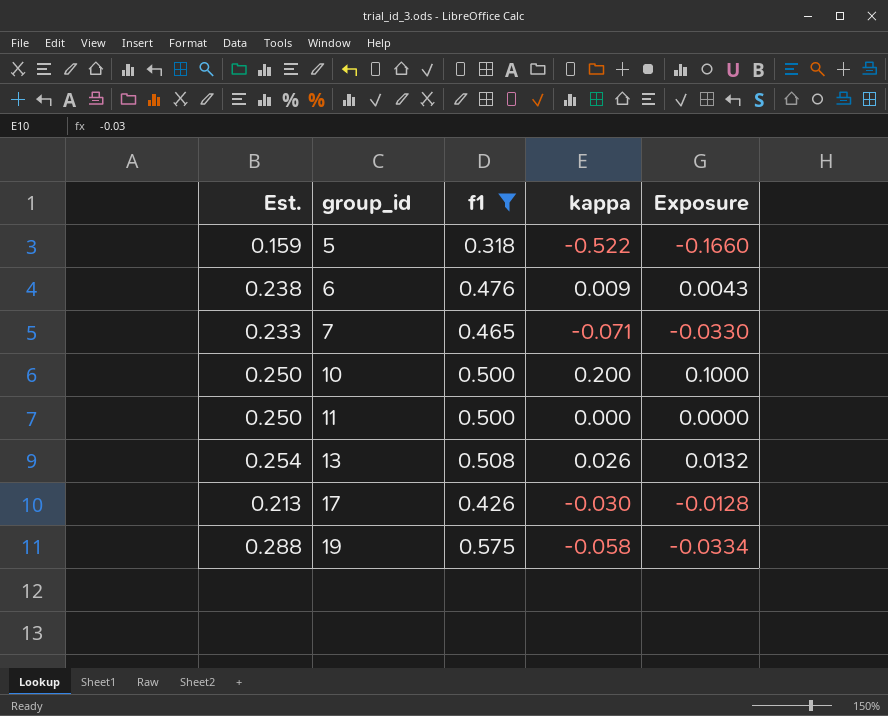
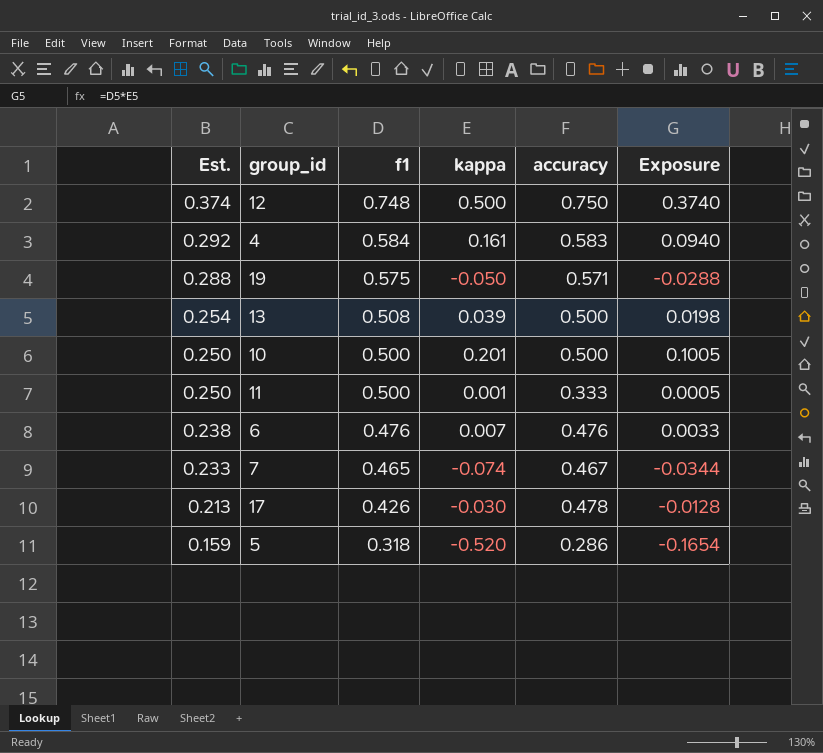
filter: f1 <= 0.575 -> none
row order: group_id ascending -> Est. descending
column accuracy | position: none -> 5
19 | kappa: -0.058 -> -0.050
19 | Exposure: -0.0334 -> -0.0288
13 | kappa: 0.026 -> 0.039
13 | Exposure: 0.0132 -> 0.0198
10 | kappa: 0.200 -> 0.201
10 | Exposure: 0.1000 -> 0.1005
11 | kappa: 0.000 -> 0.001
11 | Exposure: 0.0000 -> 0.0005
6 | kappa: 0.009 -> 0.007
6 | Exposure: 0.0043 -> 0.0033
7 | kappa: -0.071 -> -0.074
7 | Exposure: -0.0330 -> -0.0344
5 | kappa: -0.522 -> -0.520
5 | Exposure: -0.1660 -> -0.1654

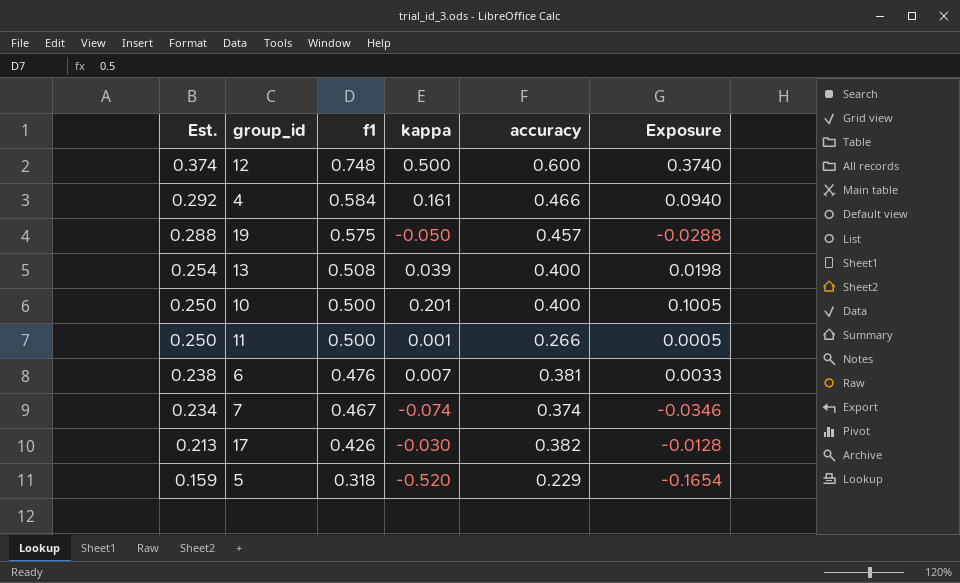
12 | accuracy: 0.750 -> 0.600
4 | accuracy: 0.583 -> 0.466
19 | accuracy: 0.571 -> 0.457
13 | accuracy: 0.500 -> 0.400
10 | accuracy: 0.500 -> 0.400
11 | accuracy: 0.333 -> 0.266
6 | accuracy: 0.476 -> 0.381
7 | Est.: 0.233 -> 0.234
7 | f1: 0.465 -> 0.467
7 | accuracy: 0.467 -> 0.374
7 | Exposure: -0.0344 -> -0.0346
17 | accuracy: 0.478 -> 0.382
5 | accuracy: 0.286 -> 0.229

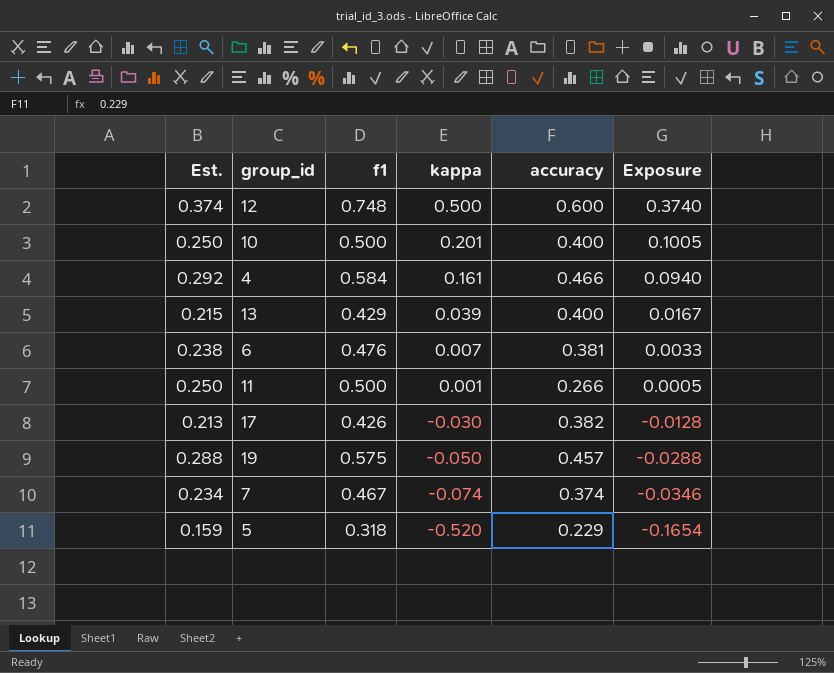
row order: Est. descending -> kappa descending
13 | Est.: 0.254 -> 0.215
13 | f1: 0.508 -> 0.429
13 | Exposure: 0.0198 -> 0.0167

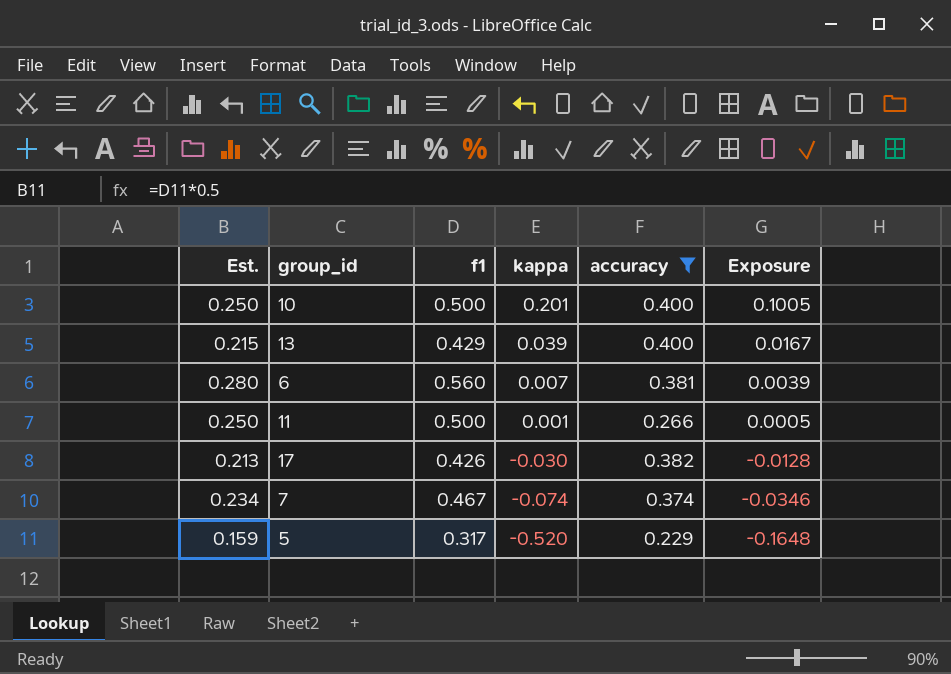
filter: none -> accuracy <= 0.400
6 | Est.: 0.238 -> 0.280
6 | f1: 0.476 -> 0.560
6 | Exposure: 0.0033 -> 0.0039
5 | f1: 0.318 -> 0.317
5 | Exposure: -0.1654 -> -0.1648

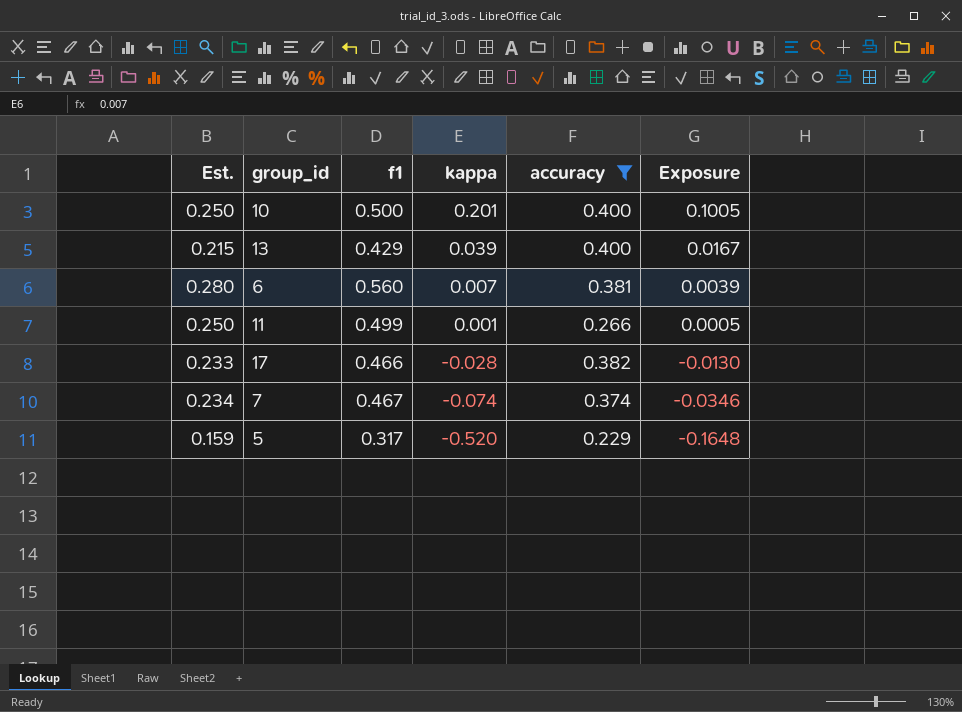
11 | f1: 0.500 -> 0.499
17 | Est.: 0.213 -> 0.233
17 | f1: 0.426 -> 0.466
17 | kappa: -0.030 -> -0.028
17 | Exposure: -0.0128 -> -0.0130

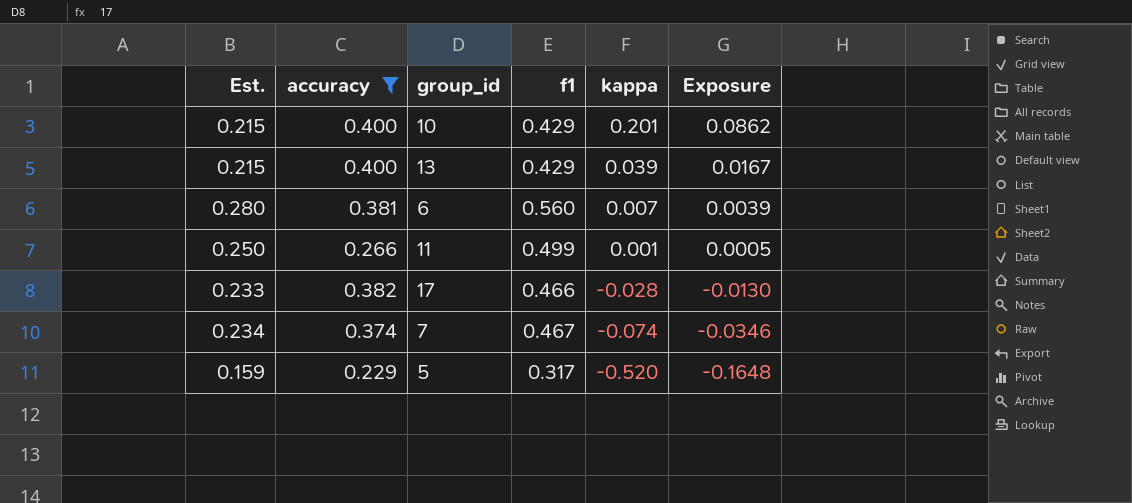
column accuracy | position: 5 -> 2
10 | Est.: 0.250 -> 0.215
10 | f1: 0.500 -> 0.429
10 | Exposure: 0.1005 -> 0.0862

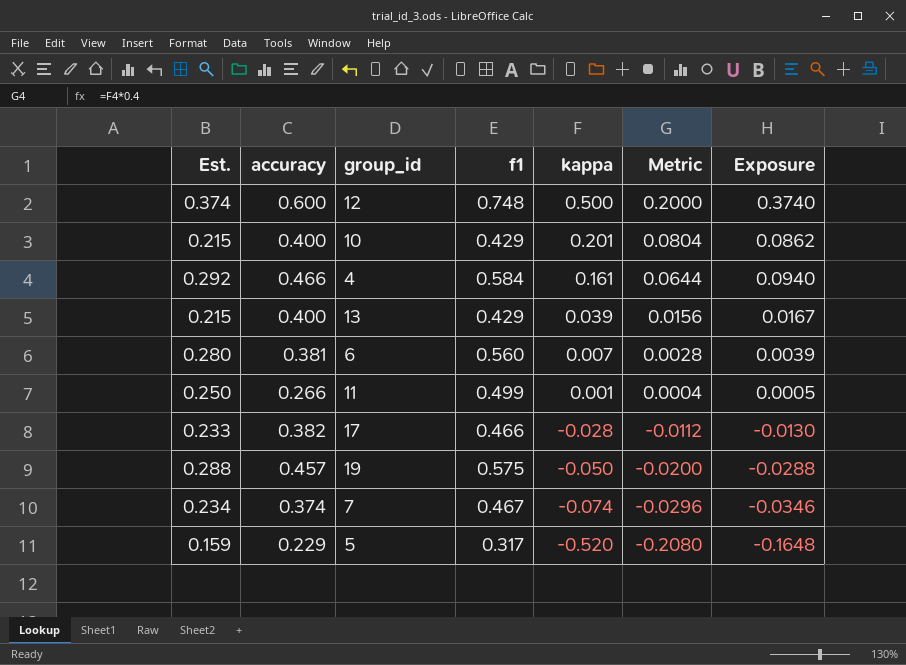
filter: accuracy <= 0.400 -> none
column Metric | formula: none -> [kappa] * 0.4

